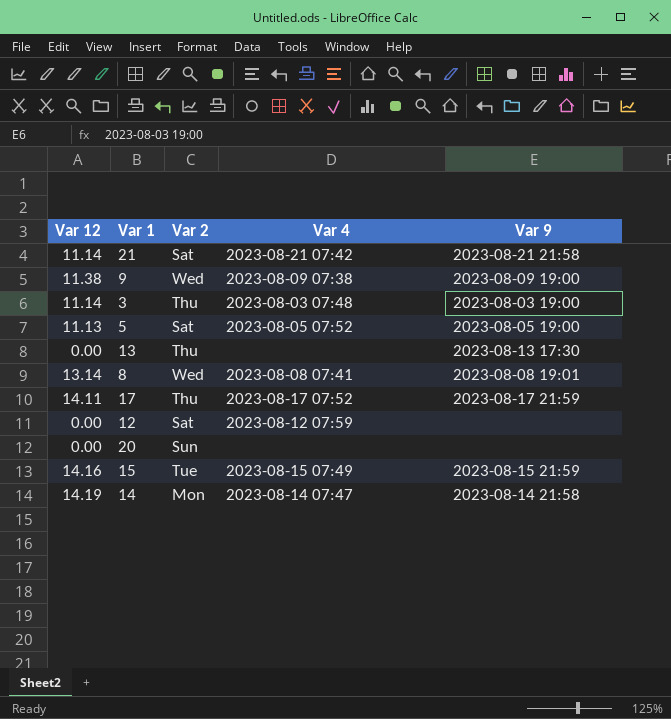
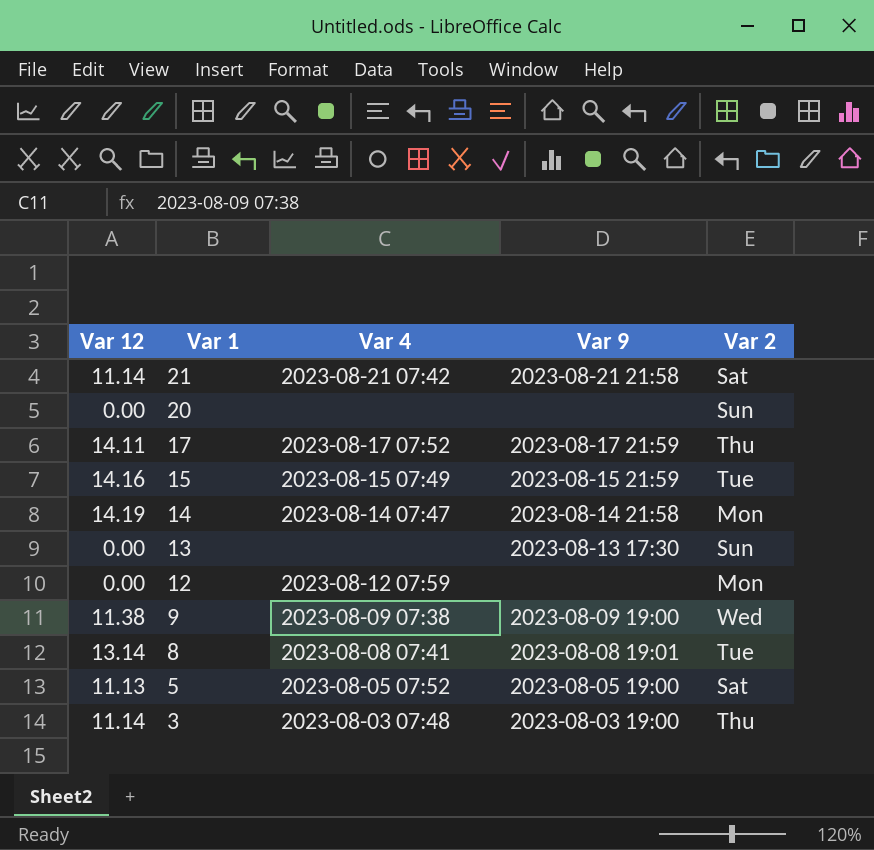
row order: none -> Var 1 descending
column Var 2 | position: 3 -> 5
13 | Var 2: Thu -> Sun
12 | Var 2: Sat -> Mon
8 | Var 2: Wed -> Tue

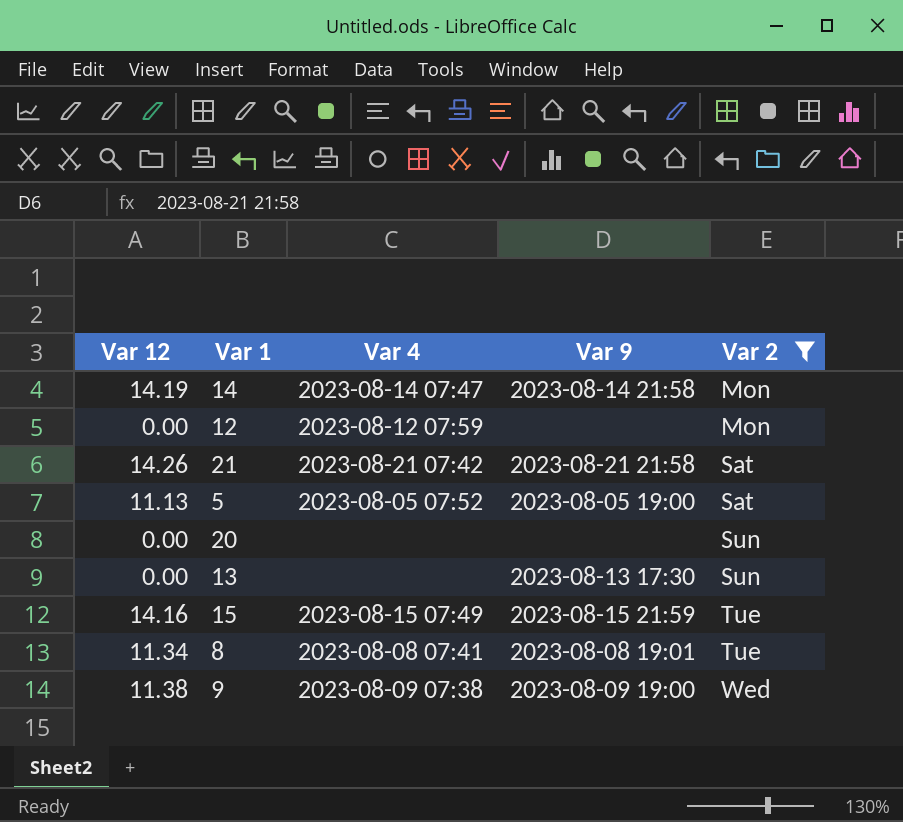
filter: none -> Var 2 != Thu
row order: Var 1 descending -> Var 2 ascending
21 | Var 12: 11.14 -> 14.26
8 | Var 12: 13.14 -> 11.34

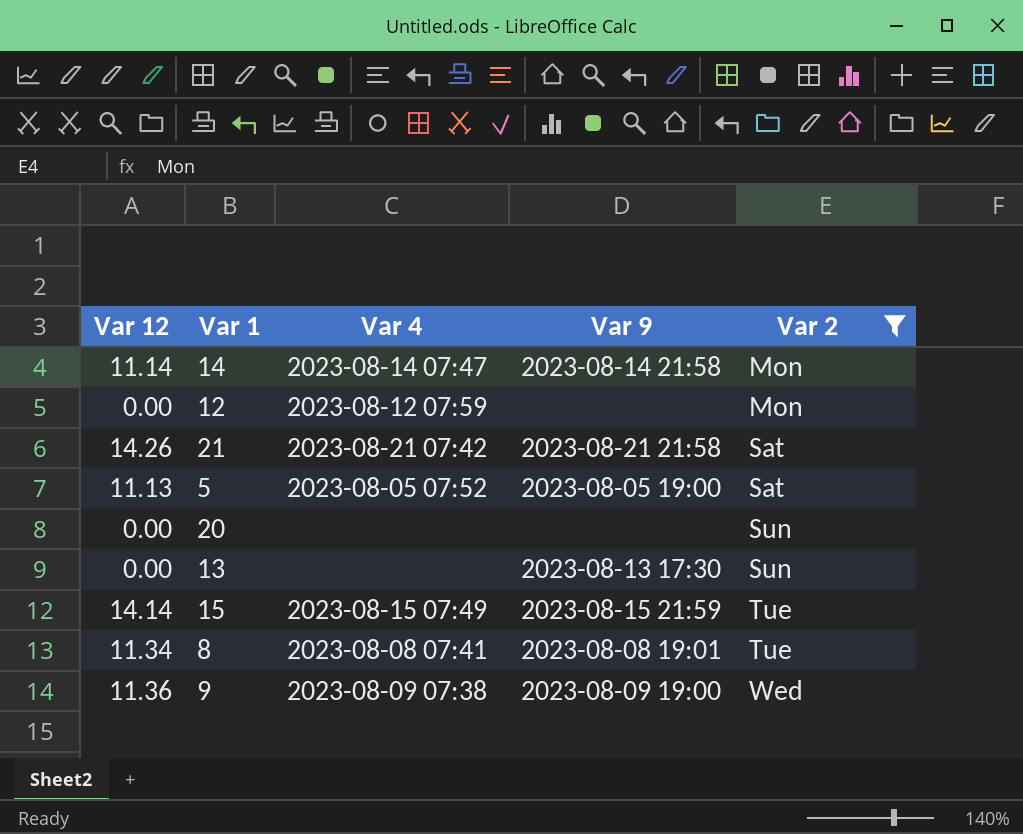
14 | Var 12: 14.19 -> 11.14
15 | Var 12: 14.16 -> 14.14
9 | Var 12: 11.38 -> 11.36

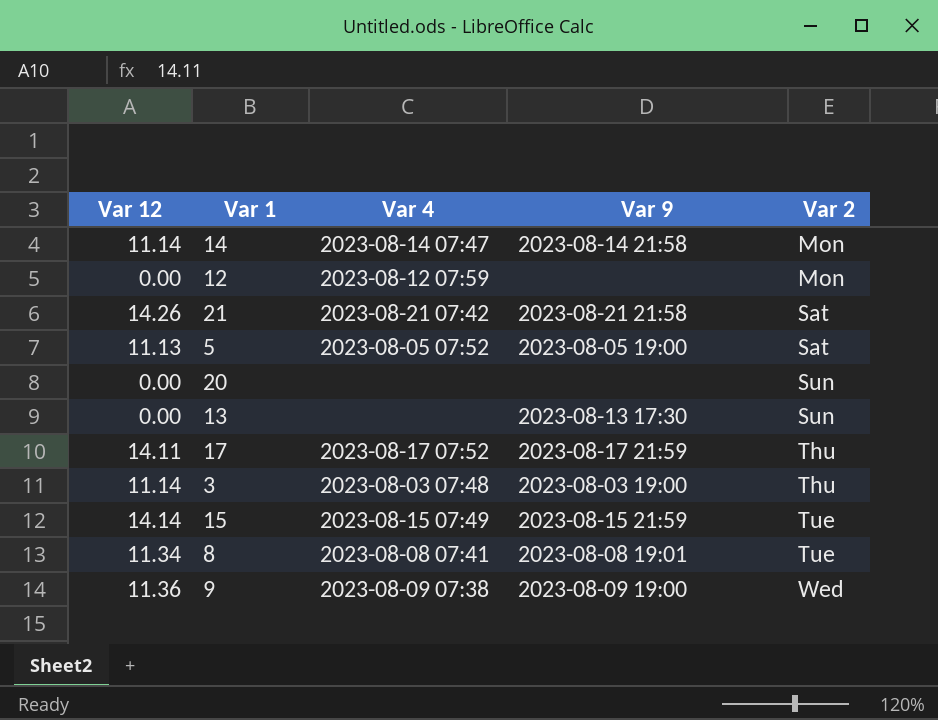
filter: Var 2 != Thu -> none

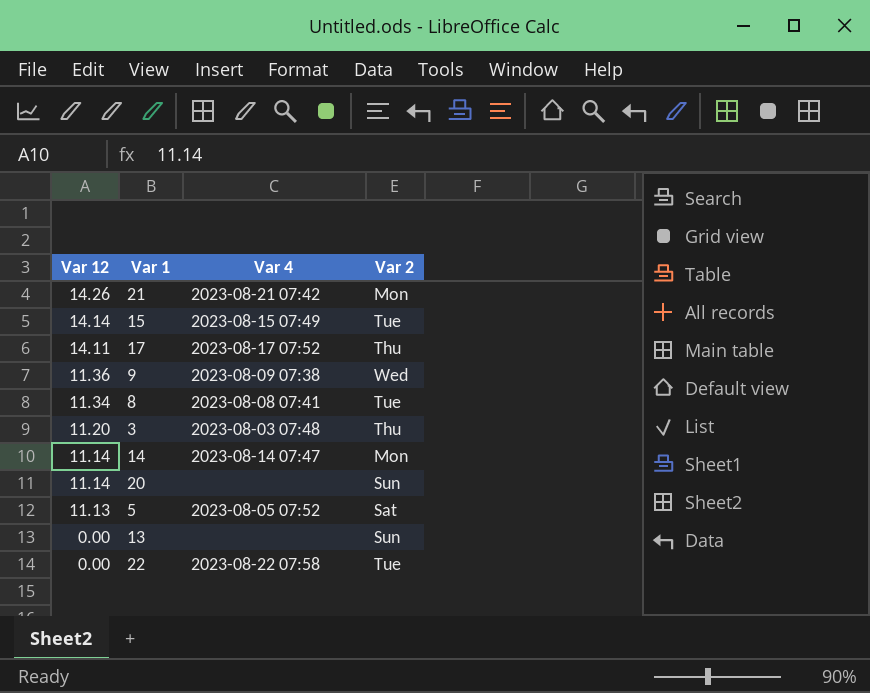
row order: Var 2 ascending -> Var 12 descending
column Var 9 | position: 4 -> none
row 12: 0.00 | 2023-08-12 07:59 | none | Mon -> none
21 | Var 2: Sat -> Mon
3 | Var 12: 11.14 -> 11.20
20 | Var 12: 0.00 -> 11.14
row 22: none -> 0.00 | 2023-08-22 07:58 | Tue

